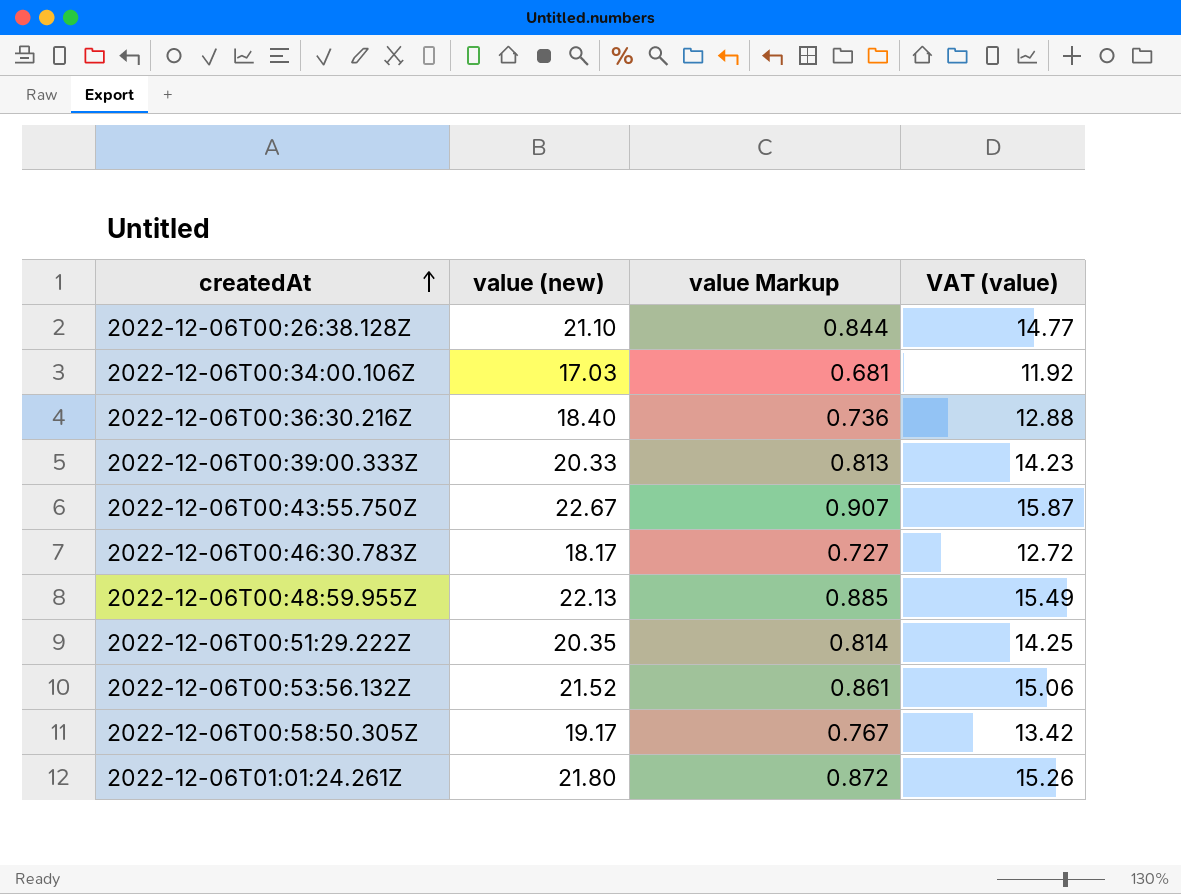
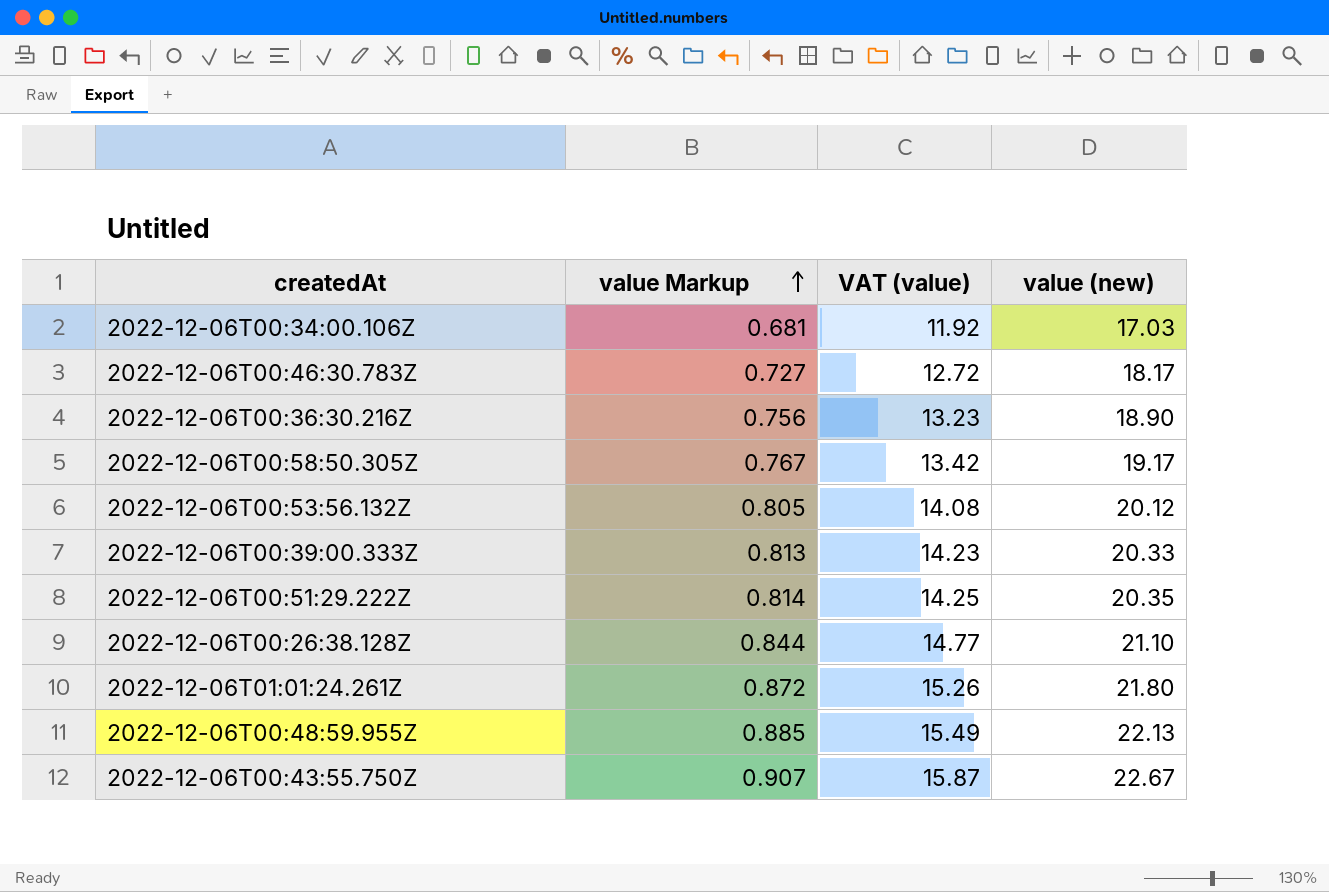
row order: createdAt ascending -> value Markup ascending
column value (new) | position: 2 -> 4
2022-12-06T00:36:30.216Z | value Markup: 0.736 -> 0.756
2022-12-06T00:36:30.216Z | VAT (value): 12.88 -> 13.23
2022-12-06T00:36:30.216Z | value (new): 18.40 -> 18.90
2022-12-06T00:53:56.132Z | value Markup: 0.861 -> 0.805
2022-12-06T00:53:56.132Z | VAT (value): 15.06 -> 14.08
2022-12-06T00:53:56.132Z | value (new): 21.52 -> 20.12

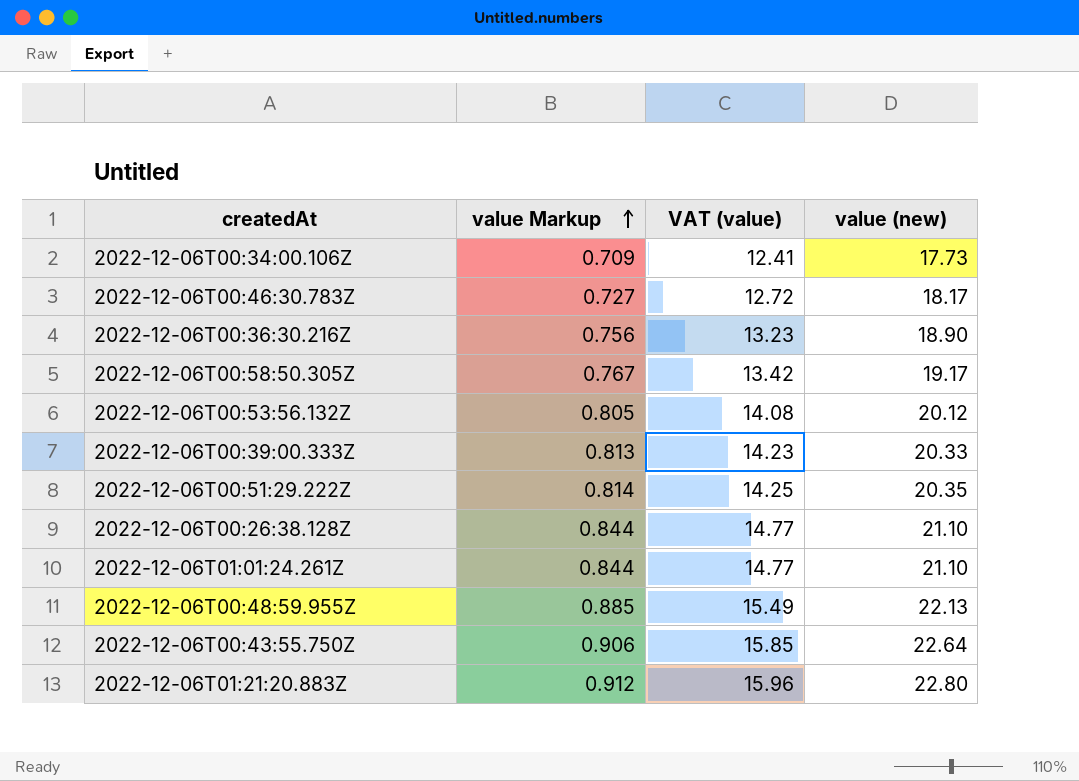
2022-12-06T00:34:00.106Z | value Markup: 0.681 -> 0.709
2022-12-06T00:34:00.106Z | VAT (value): 11.92 -> 12.41
2022-12-06T00:34:00.106Z | value (new): 17.03 -> 17.73
2022-12-06T01:01:24.261Z | value Markup: 0.872 -> 0.844
2022-12-06T01:01:24.261Z | VAT (value): 15.26 -> 14.77
2022-12-06T01:01:24.261Z | value (new): 21.80 -> 21.10
2022-12-06T00:43:55.750Z | value Markup: 0.907 -> 0.906
2022-12-06T00:43:55.750Z | VAT (value): 15.87 -> 15.85
2022-12-06T00:43:55.750Z | value (new): 22.67 -> 22.64
row 2022-12-06T01:21:20.883Z: none -> 0.912 | 15.96 | 22.80

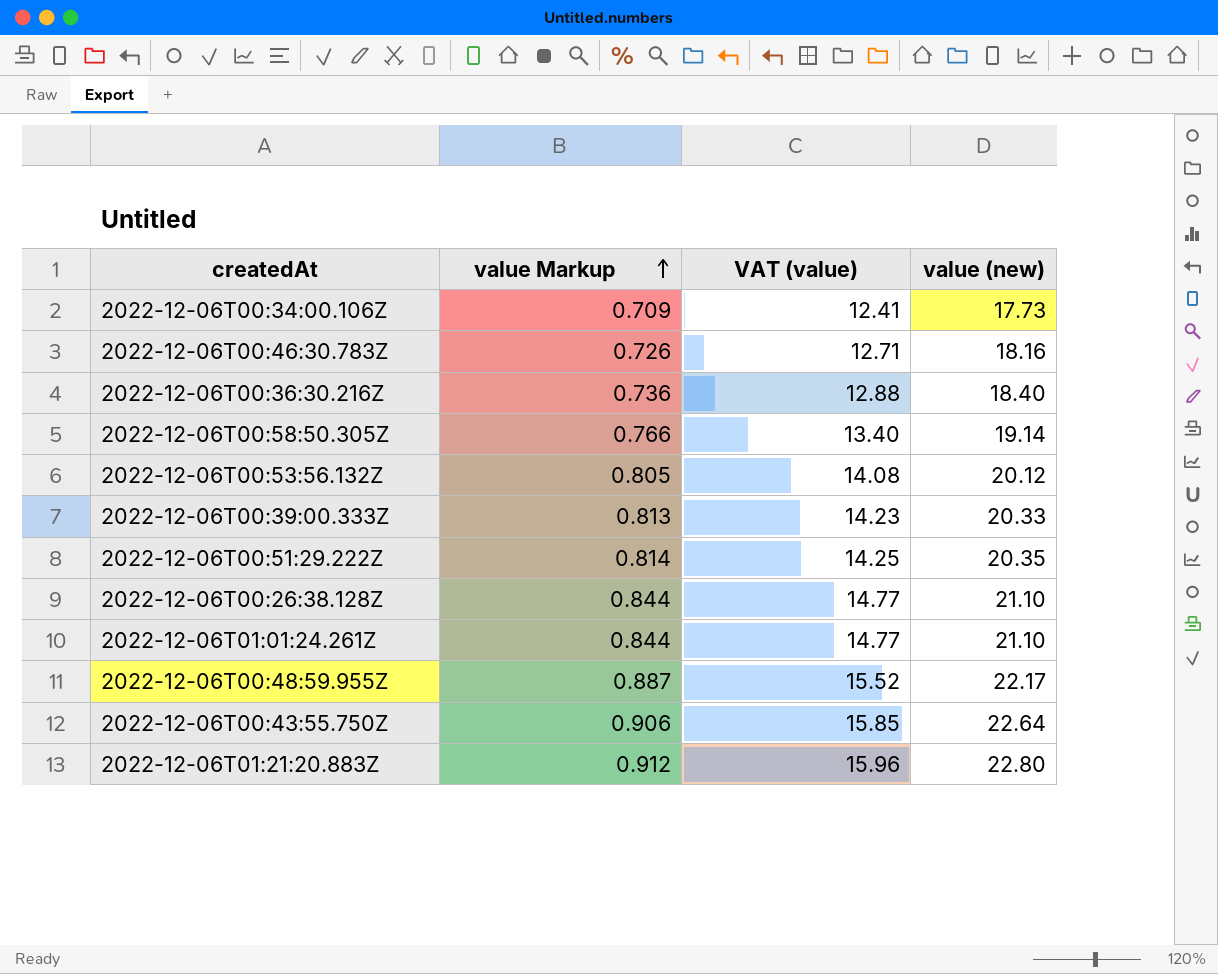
2022-12-06T00:46:30.783Z | value Markup: 0.727 -> 0.726
2022-12-06T00:46:30.783Z | VAT (value): 12.72 -> 12.71
2022-12-06T00:46:30.783Z | value (new): 18.17 -> 18.16
2022-12-06T00:36:30.216Z | value Markup: 0.756 -> 0.736
2022-12-06T00:36:30.216Z | VAT (value): 13.23 -> 12.88
2022-12-06T00:36:30.216Z | value (new): 18.90 -> 18.40
2022-12-06T00:58:50.305Z | value Markup: 0.767 -> 0.766
2022-12-06T00:58:50.305Z | VAT (value): 13.42 -> 13.40
2022-12-06T00:58:50.305Z | value (new): 19.17 -> 19.14
2022-12-06T00:48:59.955Z | value Markup: 0.885 -> 0.887
2022-12-06T00:48:59.955Z | VAT (value): 15.49 -> 15.52
2022-12-06T00:48:59.955Z | value (new): 22.13 -> 22.17

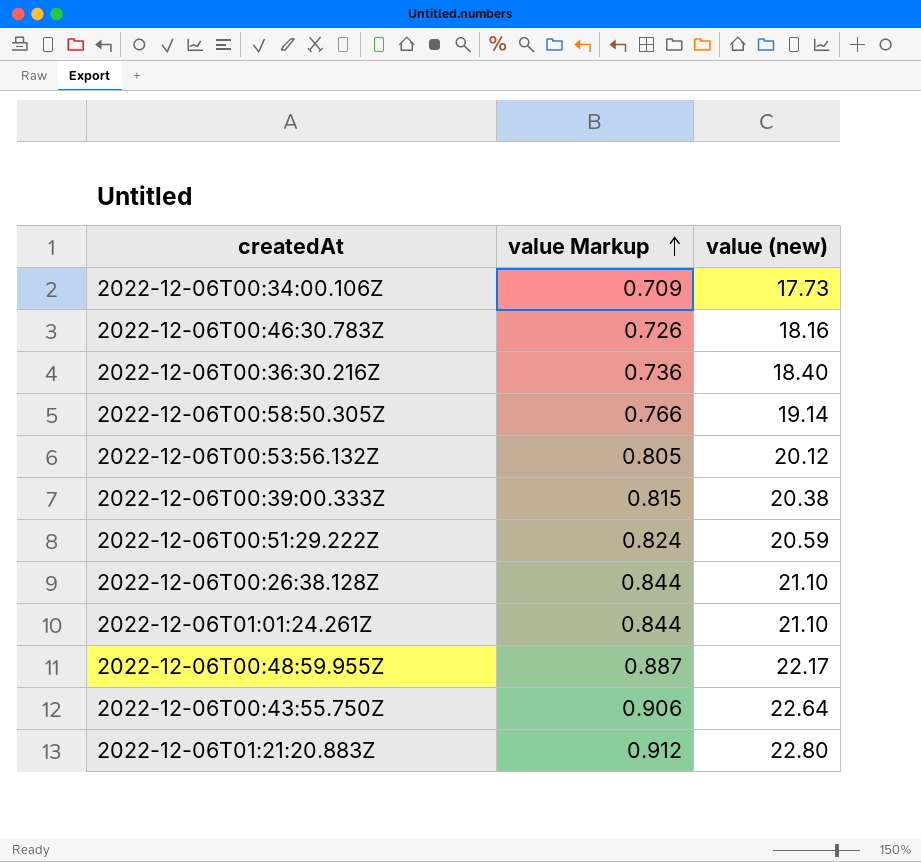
column VAT (value) | formula: [value (new)] * 0.7 -> none
2022-12-06T00:39:00.333Z | value Markup: 0.813 -> 0.815
2022-12-06T00:39:00.333Z | value (new): 20.33 -> 20.38
2022-12-06T00:51:29.222Z | value Markup: 0.814 -> 0.824
2022-12-06T00:51:29.222Z | value (new): 20.35 -> 20.59

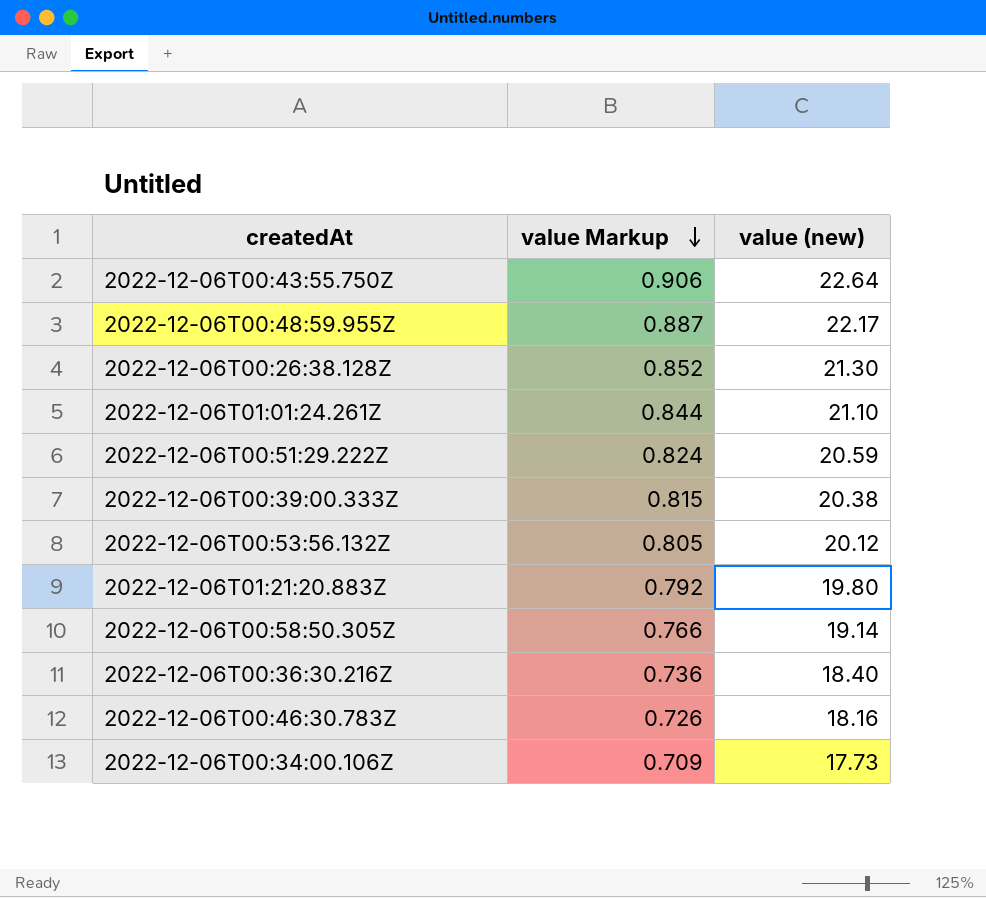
row order: value Markup ascending -> value Markup descending
2022-12-06T00:26:38.128Z | value Markup: 0.844 -> 0.852
2022-12-06T00:26:38.128Z | value (new): 21.10 -> 21.30
2022-12-06T01:21:20.883Z | value Markup: 0.912 -> 0.792
2022-12-06T01:21:20.883Z | value (new): 22.80 -> 19.80

